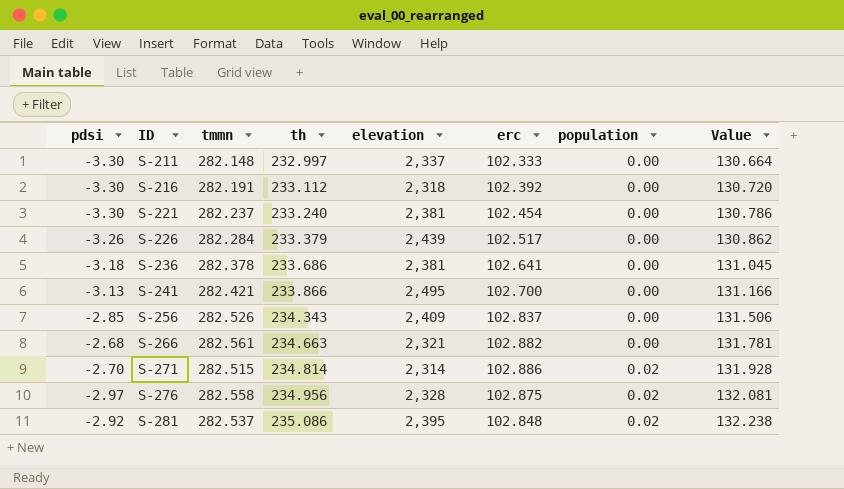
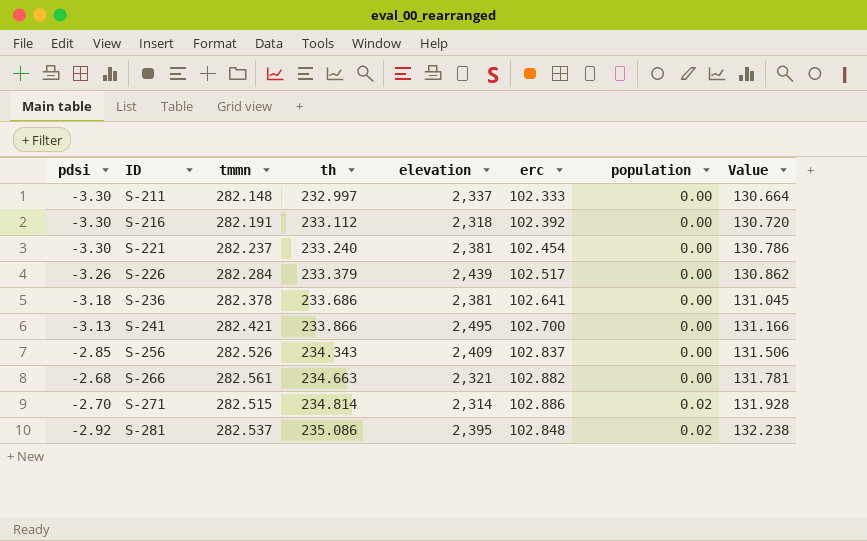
row S-276: -2.97 | 282.558 | 234.956 | 2,328 | 102.875 | 0.02 | 132.081 -> none

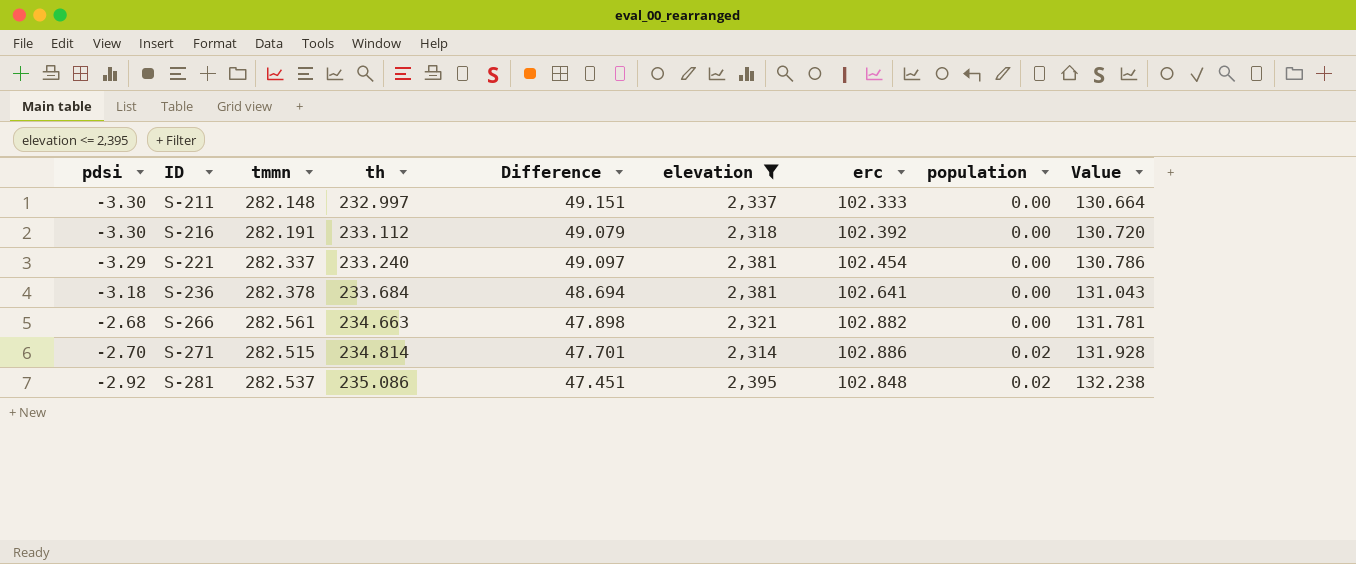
filter: none -> elevation <= 2,395
column Difference | formula: none -> [tmmn] - [th]
S-221 | pdsi: -3.30 -> -3.29
S-221 | tmmn: 282.237 -> 282.337
S-236 | th: 233.686 -> 233.684
S-236 | Value: 131.045 -> 131.043

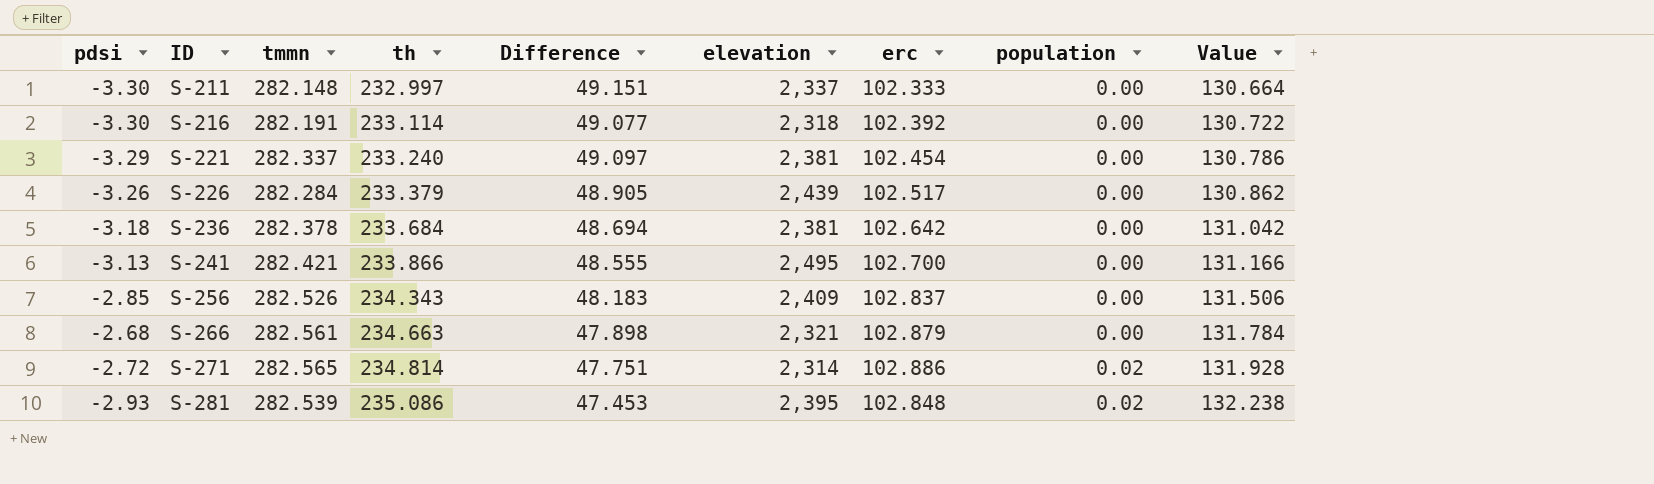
filter: elevation <= 2,395 -> none
S-216 | th: 233.112 -> 233.114
S-216 | Difference: 49.079 -> 49.077
S-216 | Value: 130.720 -> 130.722
S-236 | erc: 102.641 -> 102.642
S-236 | Value: 131.043 -> 131.042
S-266 | erc: 102.882 -> 102.879
S-266 | Value: 131.781 -> 131.784
S-271 | pdsi: -2.70 -> -2.72
S-271 | tmmn: 282.515 -> 282.565
S-271 | Difference: 47.701 -> 47.751
S-281 | pdsi: -2.92 -> -2.93
S-281 | tmmn: 282.537 -> 282.539
S-281 | Difference: 47.451 -> 47.453

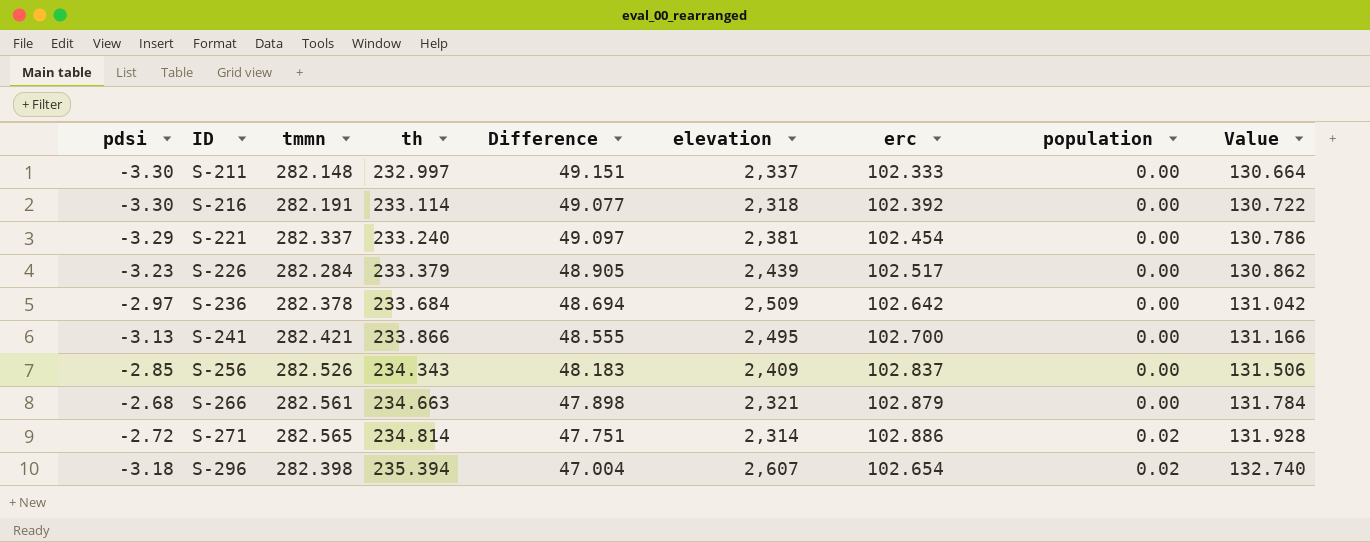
row S-281: -2.93 | 282.539 | 235.086 | 47.453 | 2,395 | 102.848 | 0.02 | 132.238 -> none
S-226 | pdsi: -3.26 -> -3.23
S-236 | pdsi: -3.18 -> -2.97
S-236 | elevation: 2,381 -> 2,509
row S-296: none -> -3.18 | 282.398 | 235.394 | 47.004 | 2,607 | 102.654 | 0.02 | 132.740

